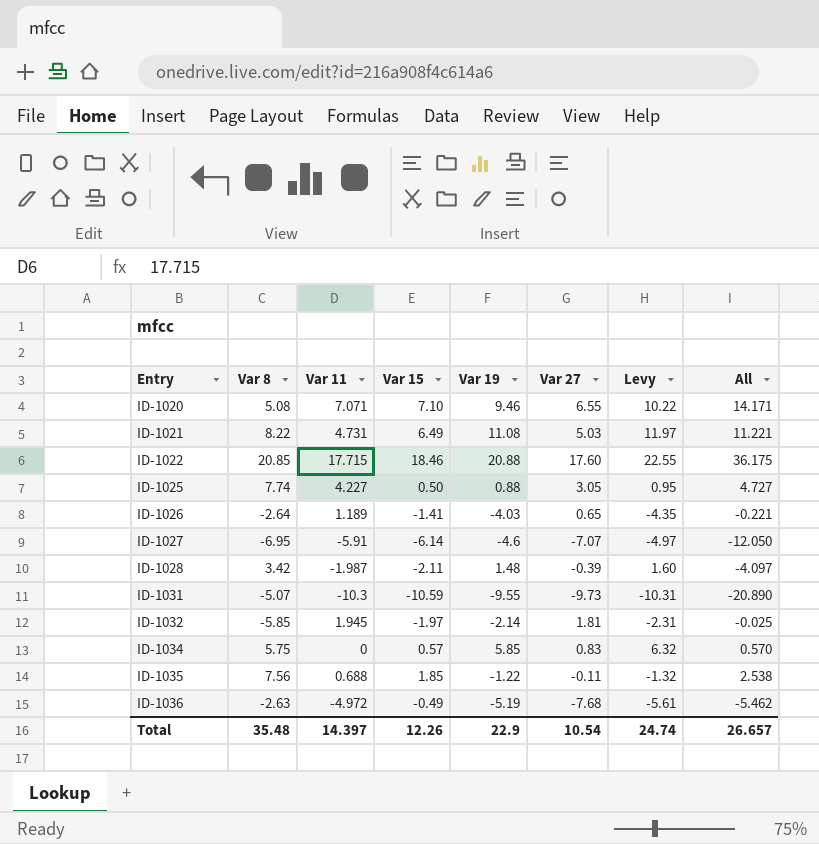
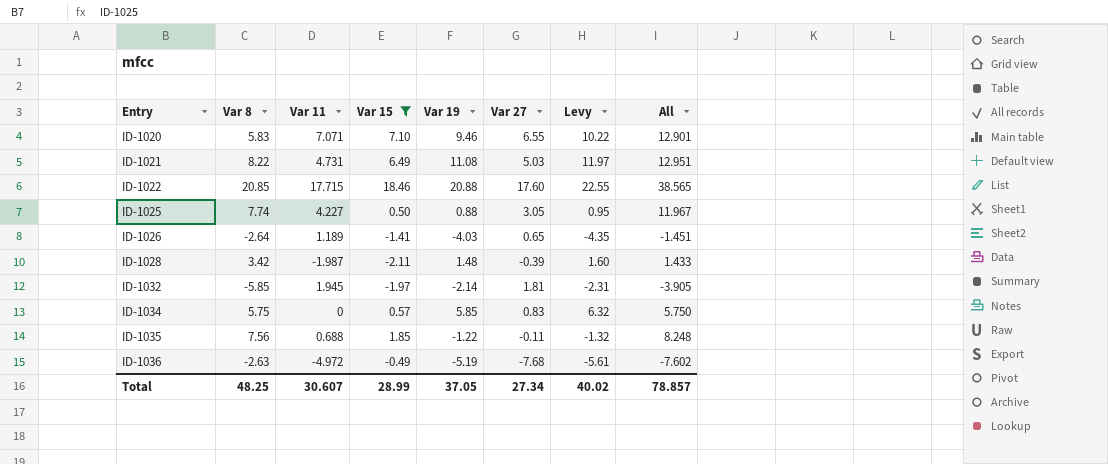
filter: none -> Var 15 >= -2.11
column All | formula: [Var 11] + [Var 15] -> [Var 8] + [Var 11]
ID-1020 | Var 8: 5.08 -> 5.83
Total | Var 8: 35.48 -> 48.25
Total | Var 11: 14.397 -> 30.607
Total | Var 15: 12.26 -> 28.99
Total | Var 19: 22.9 -> 37.05
Total | Var 27: 10.54 -> 27.34
Total | Levy: 24.74 -> 40.02
Total | All: 26.657 -> 78.857

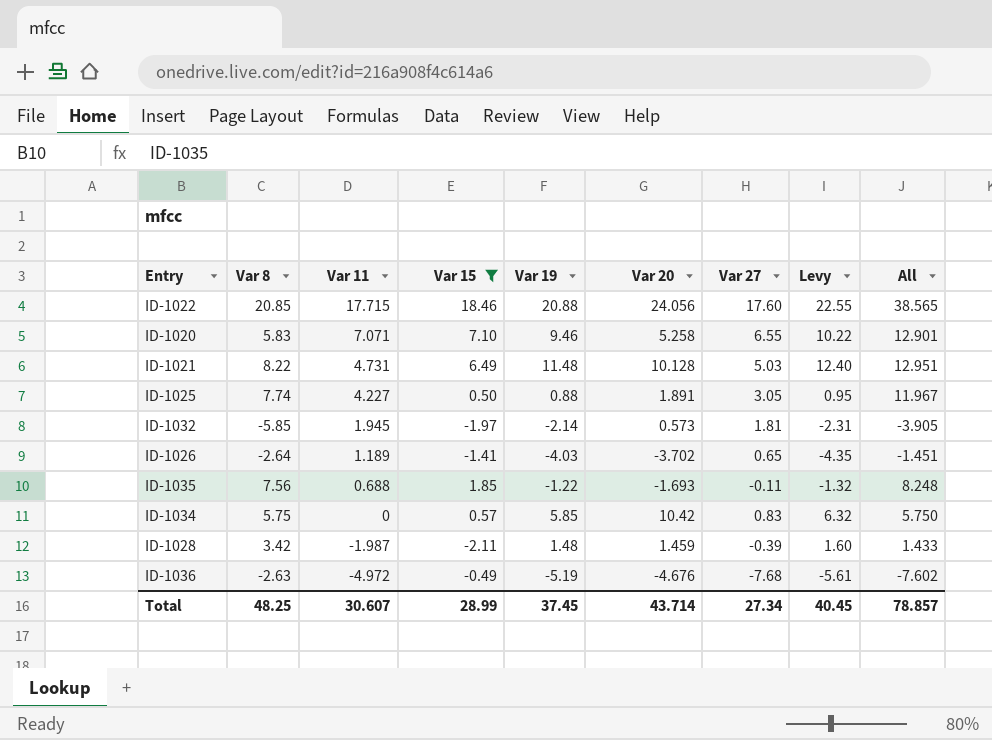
row order: Entry ascending -> Var 11 descending
column Var 20 | position: none -> 6
ID-1021 | Var 19: 11.08 -> 11.48
ID-1021 | Levy: 11.97 -> 12.40
Total | Var 19: 37.05 -> 37.45
Total | Levy: 40.02 -> 40.45

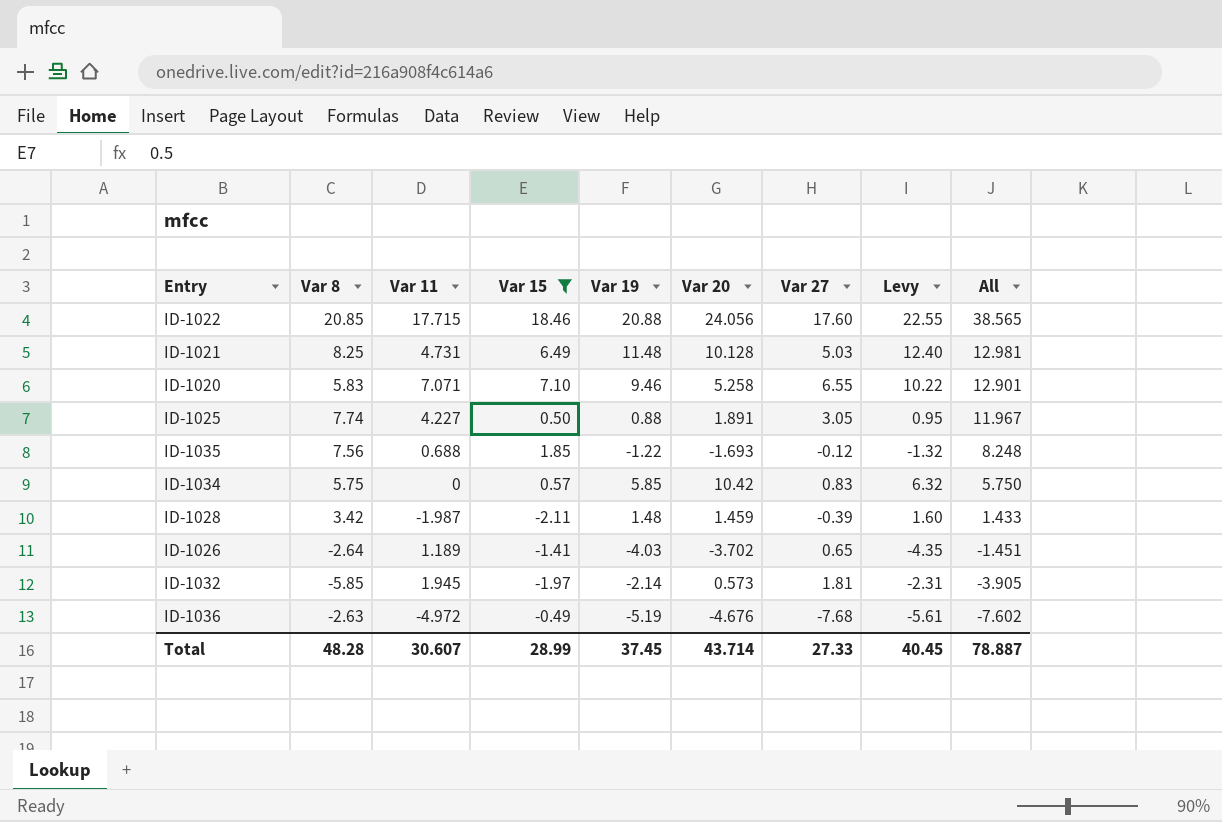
row order: Var 11 descending -> All descending
ID-1021 | Var 8: 8.22 -> 8.25
ID-1021 | All: 12.951 -> 12.981
ID-1035 | Var 27: -0.11 -> -0.12
Total | Var 8: 48.25 -> 48.28
Total | Var 27: 27.34 -> 27.33
Total | All: 78.857 -> 78.887

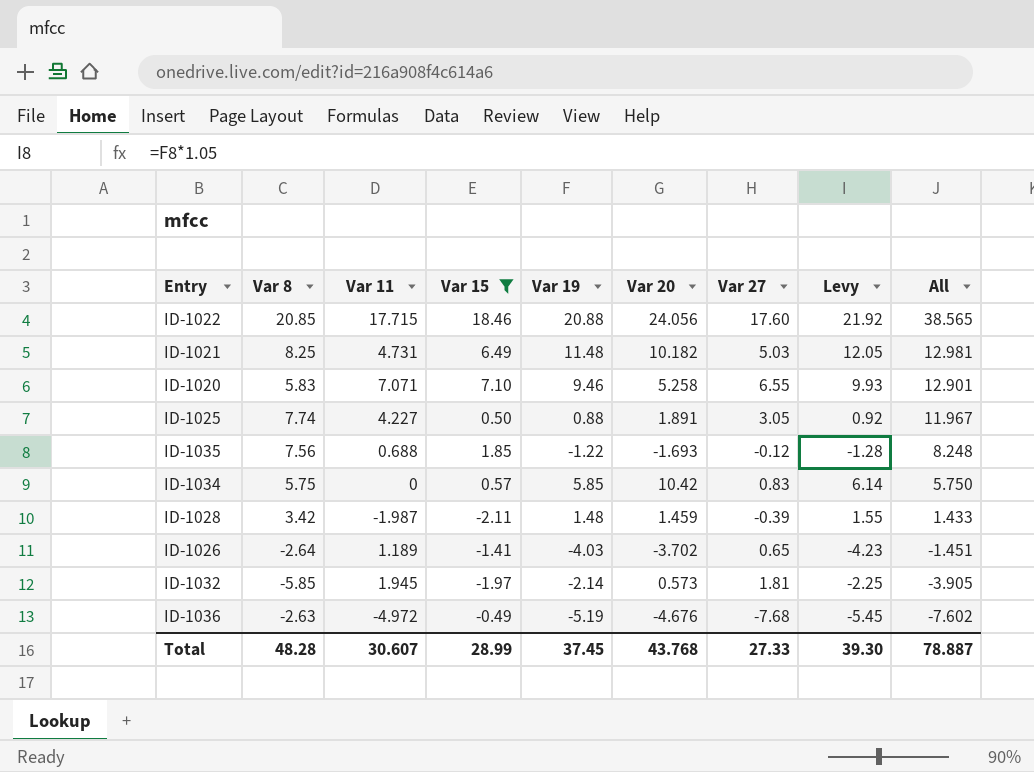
column Levy | formula: [Var 19] * 1.08 -> [Var 19] * 1.05
ID-1021 | Var 20: 10.128 -> 10.182
Total | Var 20: 43.714 -> 43.768
Total | Levy: 40.45 -> 39.30

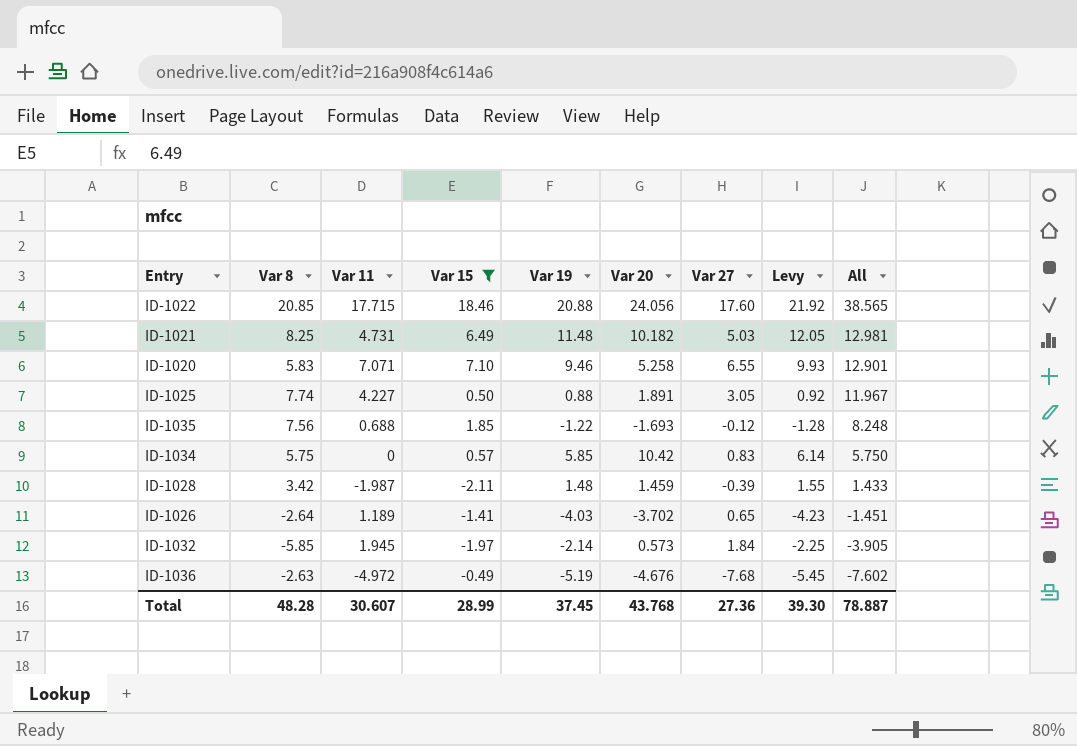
ID-1032 | Var 27: 1.81 -> 1.84
Total | Var 27: 27.33 -> 27.36

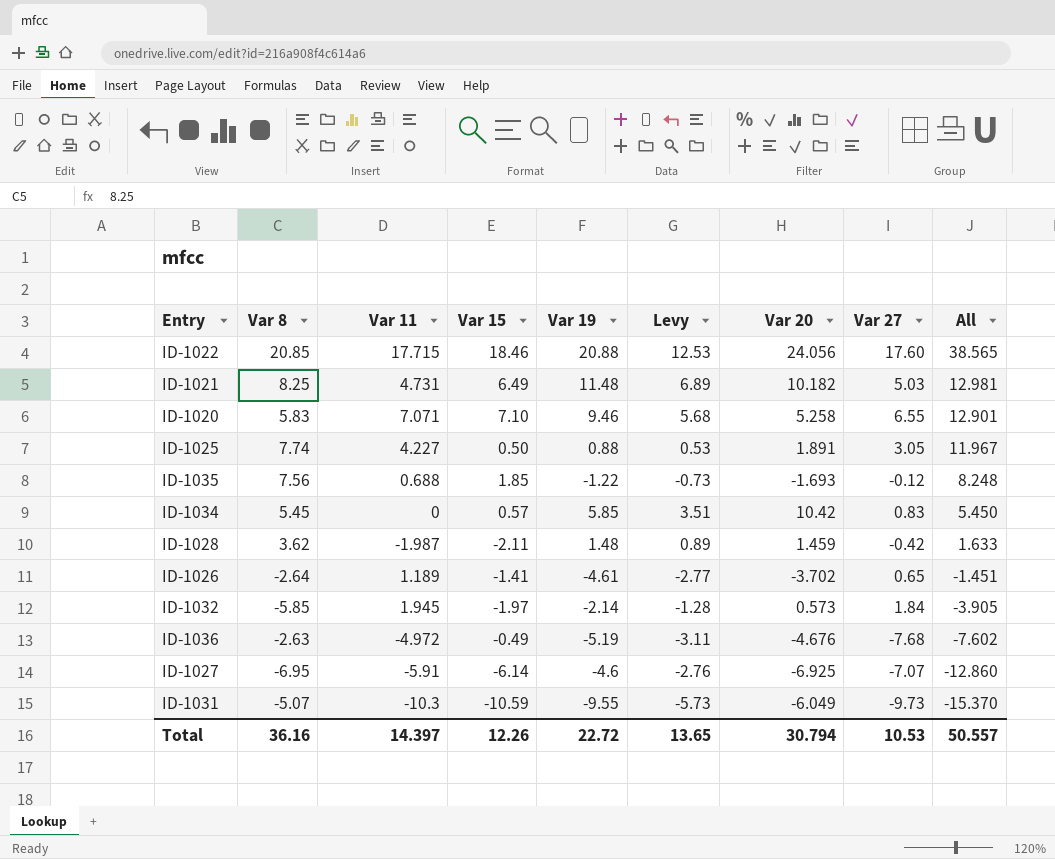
filter: Var 15 >= -2.11 -> none
column Levy | formula: [Var 19] * 1.05 -> [Var 19] * 0.6
column Levy | position: 8 -> 6
ID-1034 | Var 8: 5.75 -> 5.45
ID-1034 | All: 5.750 -> 5.450
ID-1028 | Var 8: 3.42 -> 3.62
ID-1028 | Var 27: -0.39 -> -0.42
ID-1028 | All: 1.433 -> 1.633
ID-1026 | Var 19: -4.03 -> -4.61
Total | Var 8: 48.28 -> 36.16
Total | Var 11: 30.607 -> 14.397
Total | Var 15: 28.99 -> 12.26
Total | Var 19: 37.45 -> 22.72
Total | Levy: 39.30 -> 13.65
Total | Var 20: 43.768 -> 30.794
Total | Var 27: 27.36 -> 10.53
Total | All: 78.887 -> 50.557

